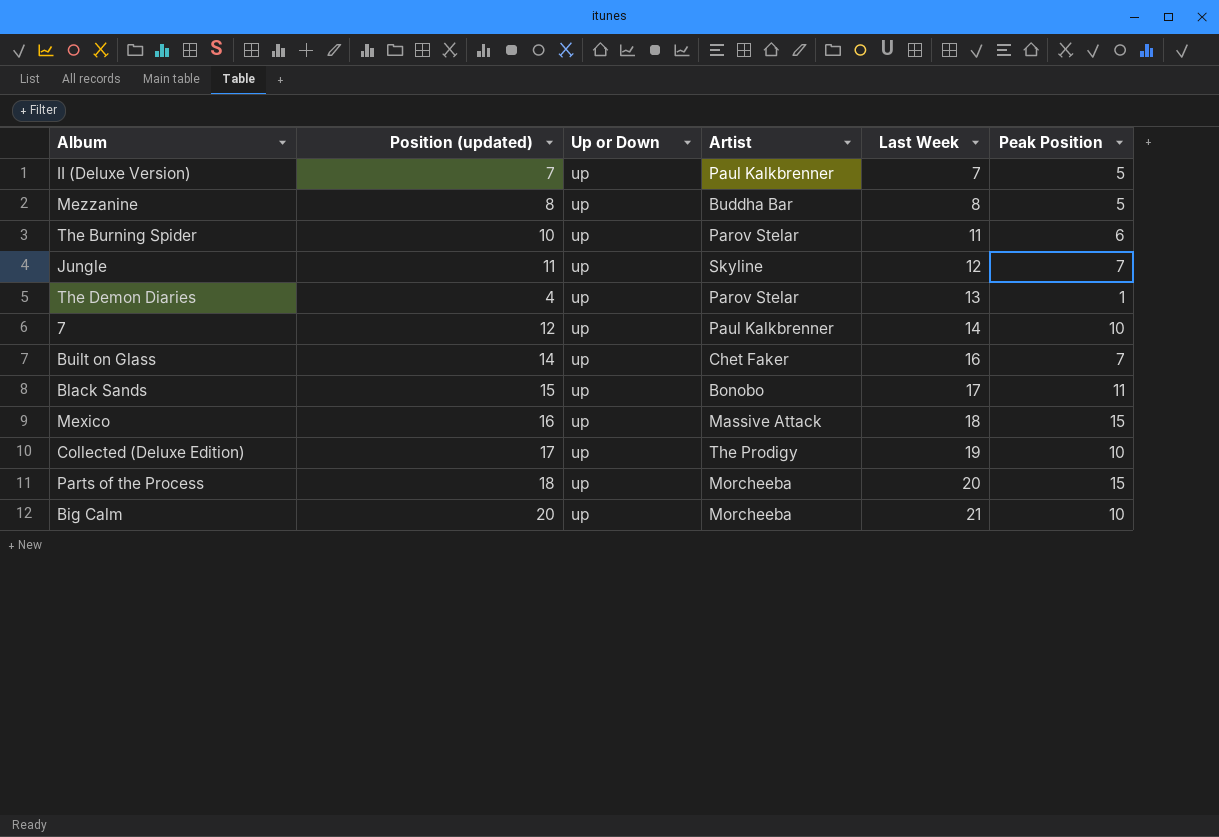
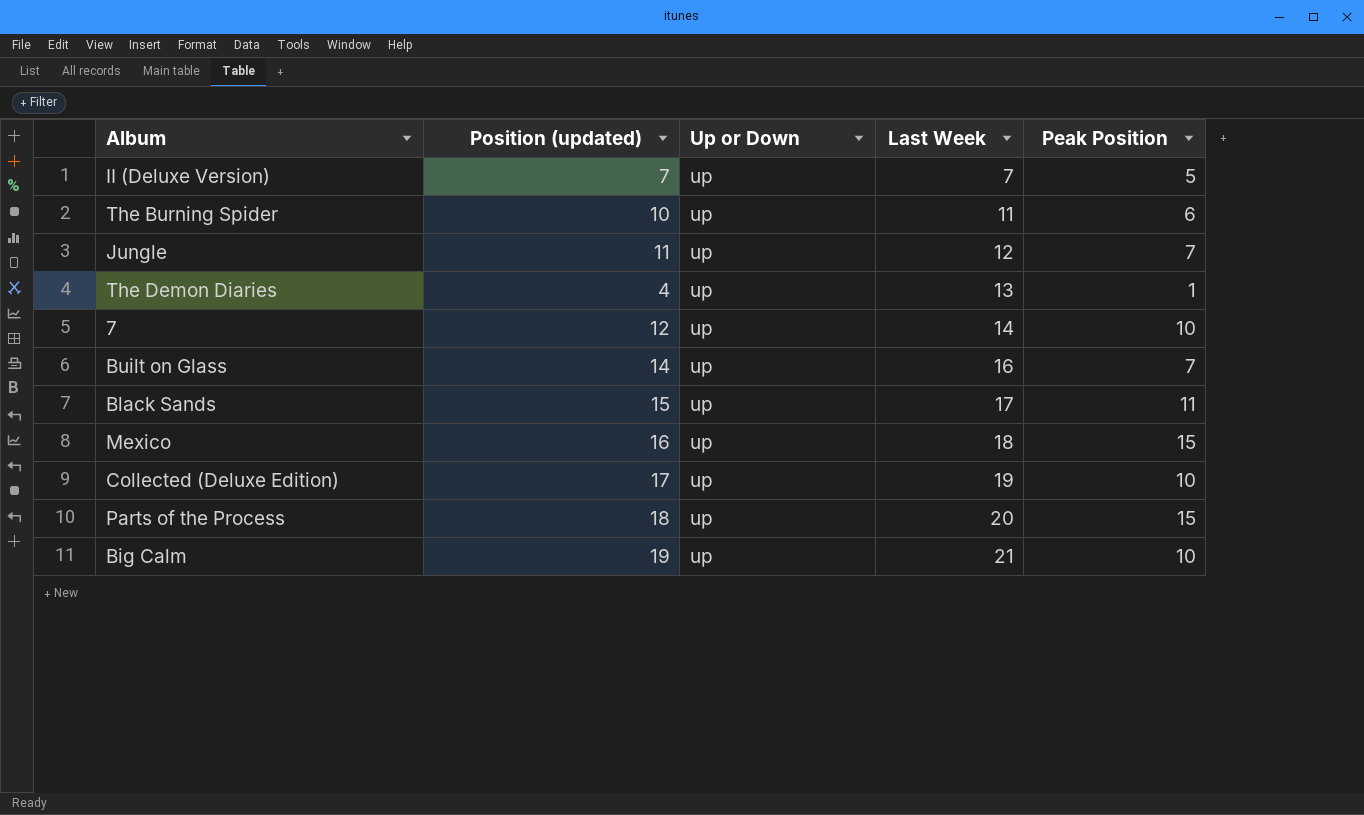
column Artist | position: 4 -> none
row Mezzanine: 8 | up | Buddha Bar | 8 | 5 -> none
Big Calm | Position (updated): 20 -> 19

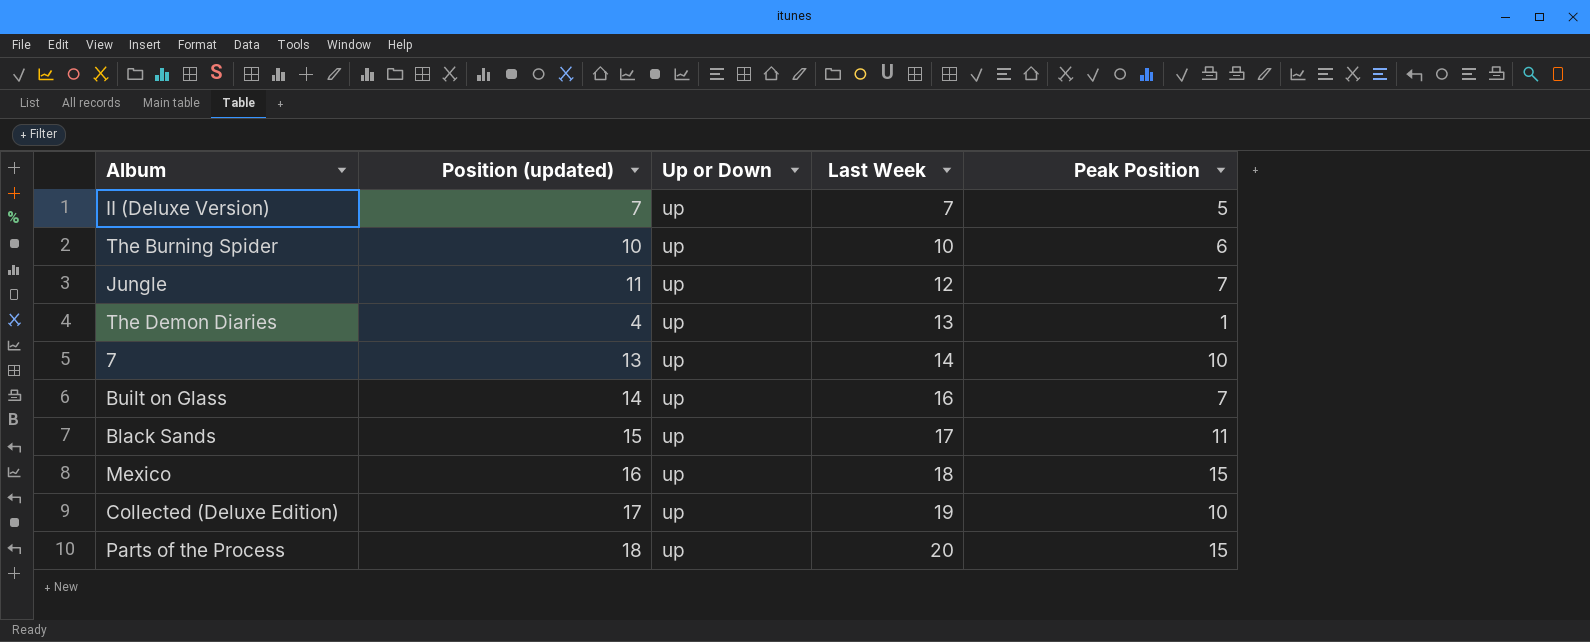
row Big Calm: 19 | up | 21 | 10 -> none
The Burning Spider | Last Week: 11 -> 10
7 | Position (updated): 12 -> 13

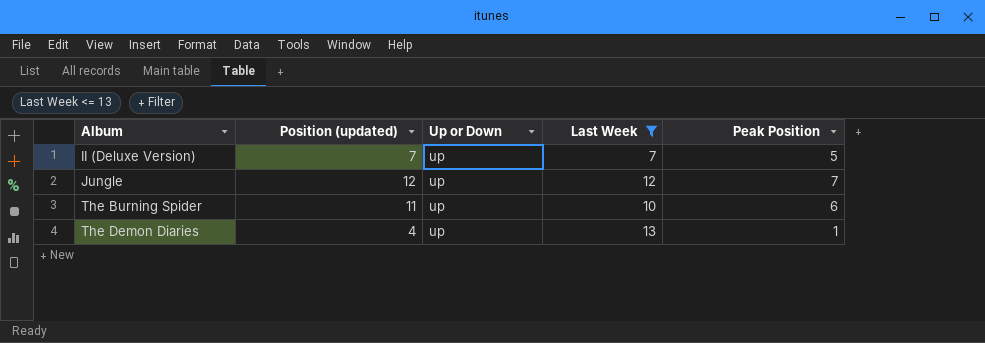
filter: none -> Last Week <= 13
row order: Last Week ascending -> Album ascending
Jungle | Position (updated): 11 -> 12
The Burning Spider | Position (updated): 10 -> 11

